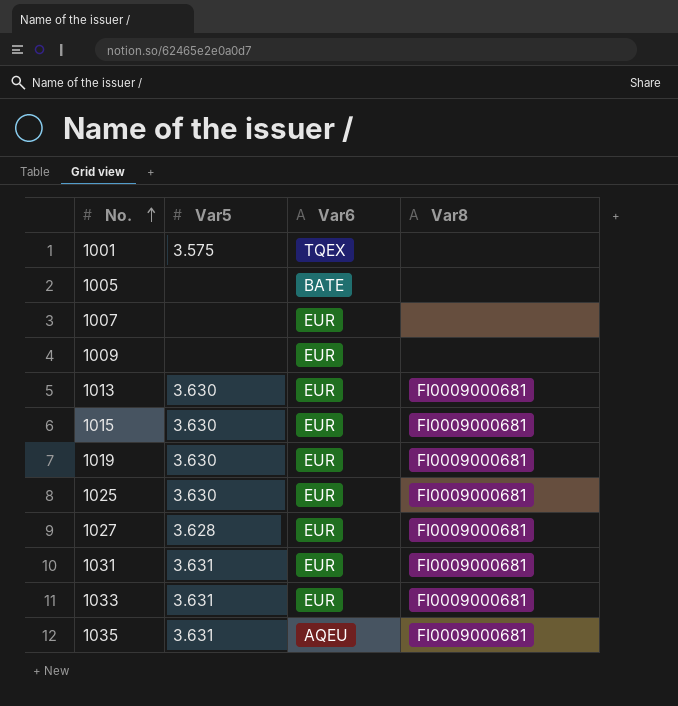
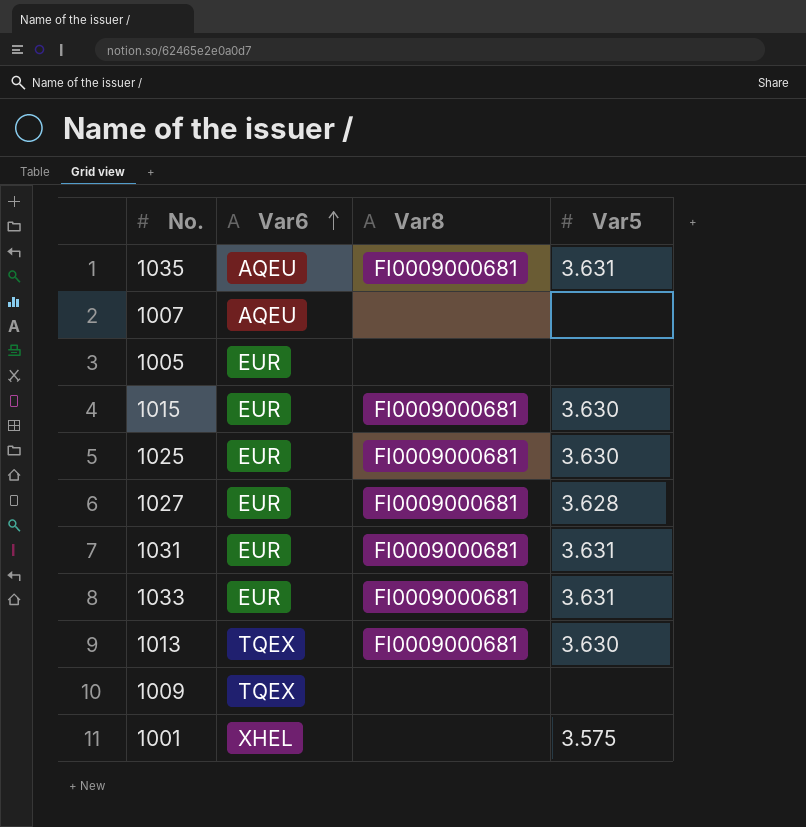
row order: No. ascending -> Var6 ascending
column Var5 | position: 2 -> 4
row 1019: 3.630 | EUR | FI0009000681 -> none
1007 | Var6: EUR -> AQEU
1005 | Var6: BATE -> EUR
1013 | Var6: EUR -> TQEX
1009 | Var6: EUR -> TQEX
1001 | Var6: TQEX -> XHEL

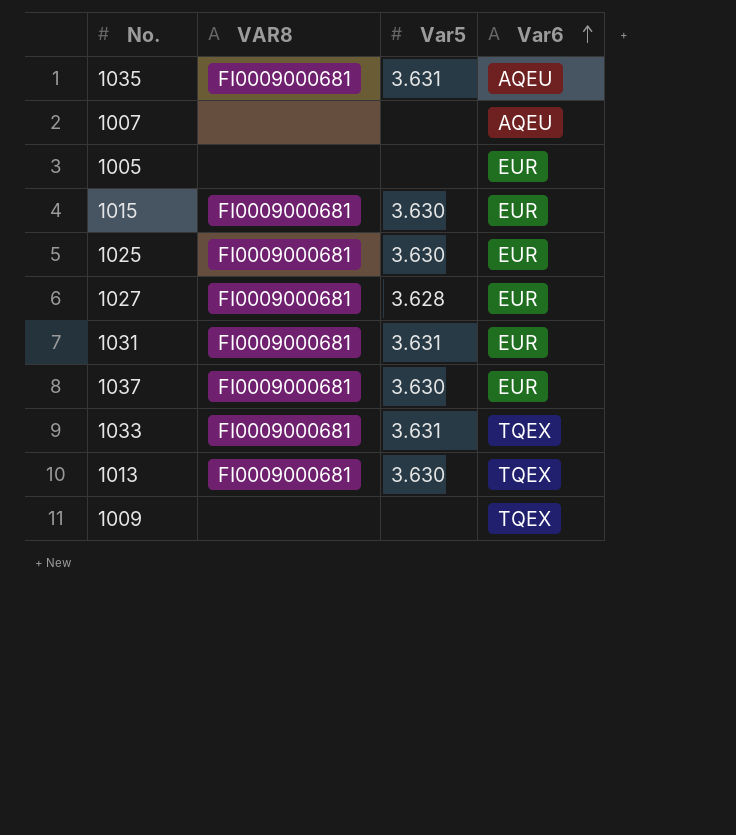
column name: Var8 -> VAR8
column Var6 | position: 2 -> 4
row 1001: XHEL | none | 3.575 -> none
row 1037: none -> FI0009000681 | 3.630 | EUR
1033 | Var6: EUR -> TQEX

